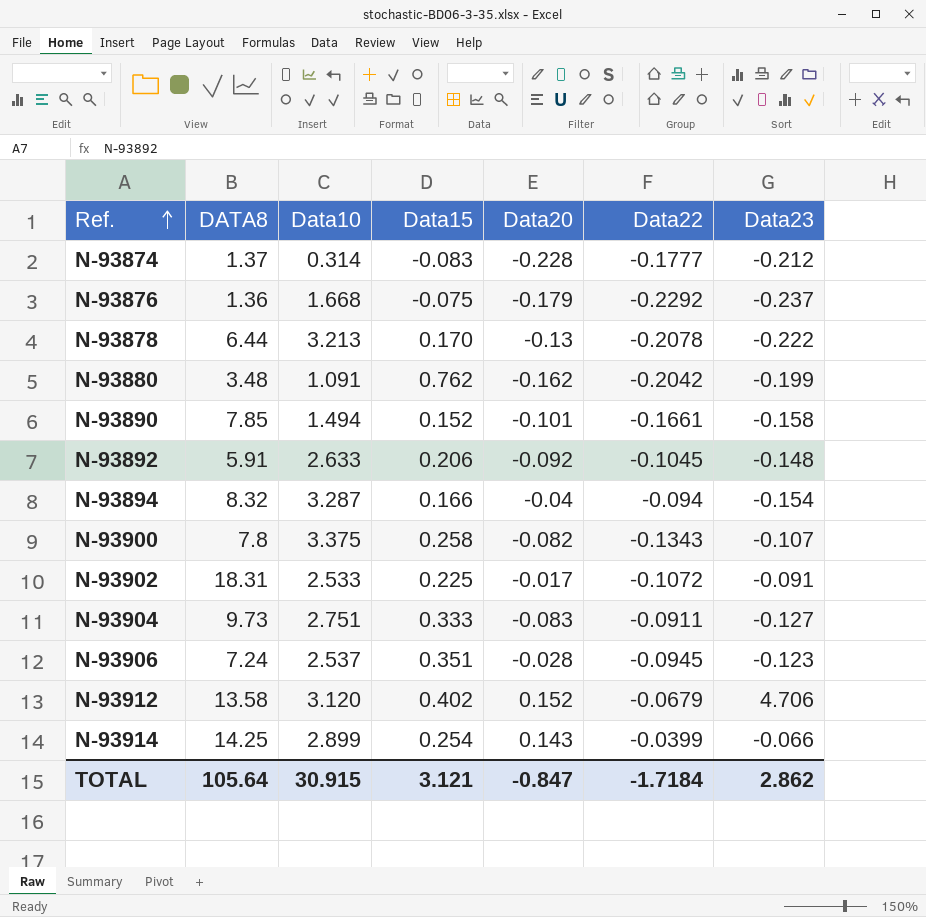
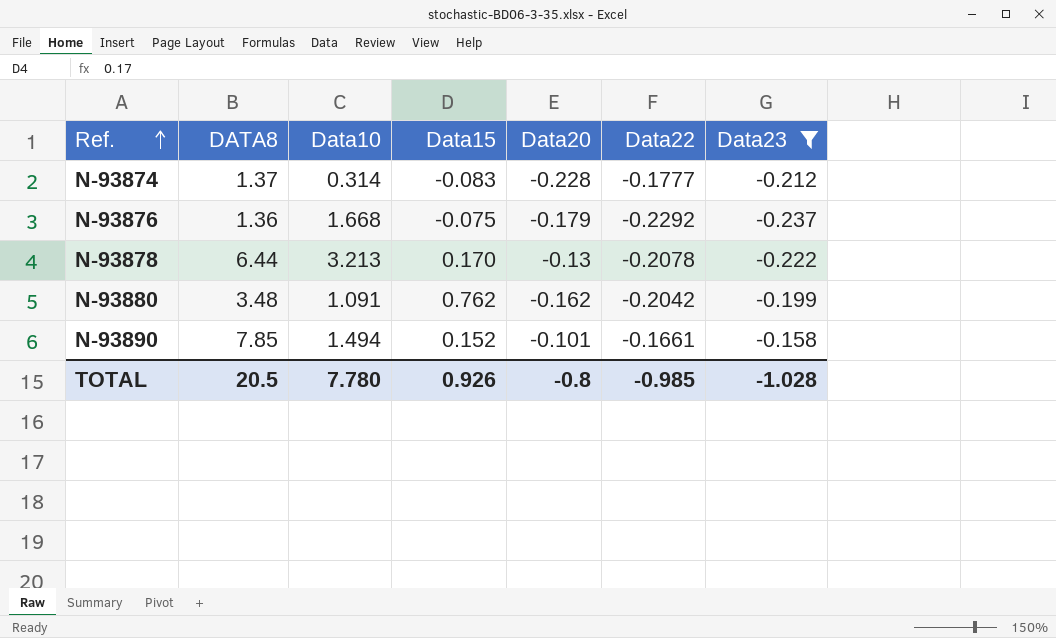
filter: none -> Data23 <= -0.158
TOTAL | DATA8: 105.64 -> 20.5
TOTAL | Data10: 30.915 -> 7.780
TOTAL | Data15: 3.121 -> 0.926
TOTAL | Data20: -0.847 -> -0.8
TOTAL | Data22: -1.7184 -> -0.985
TOTAL | Data23: 2.862 -> -1.028

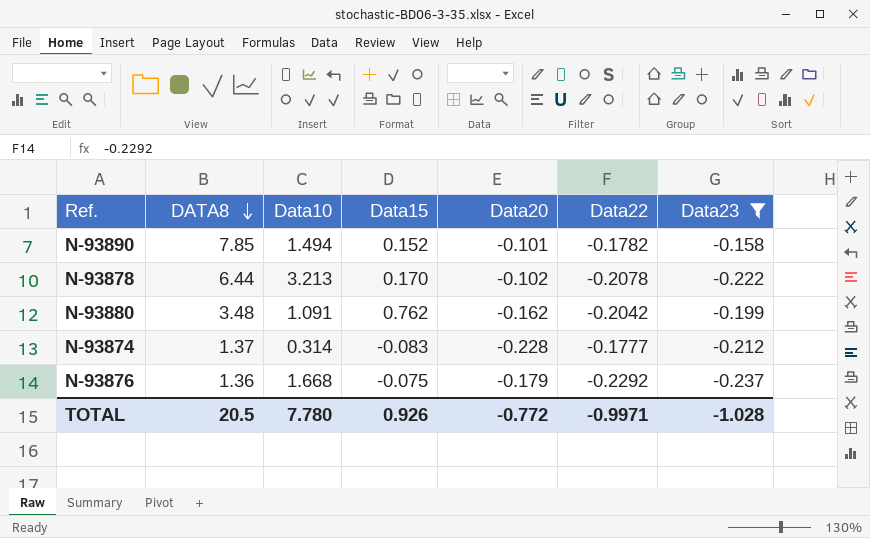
row order: Ref. ascending -> DATA8 descending
N-93890 | Data22: -0.1661 -> -0.1782
N-93878 | Data20: -0.13 -> -0.102
TOTAL | Data20: -0.8 -> -0.772
TOTAL | Data22: -0.985 -> -0.9971

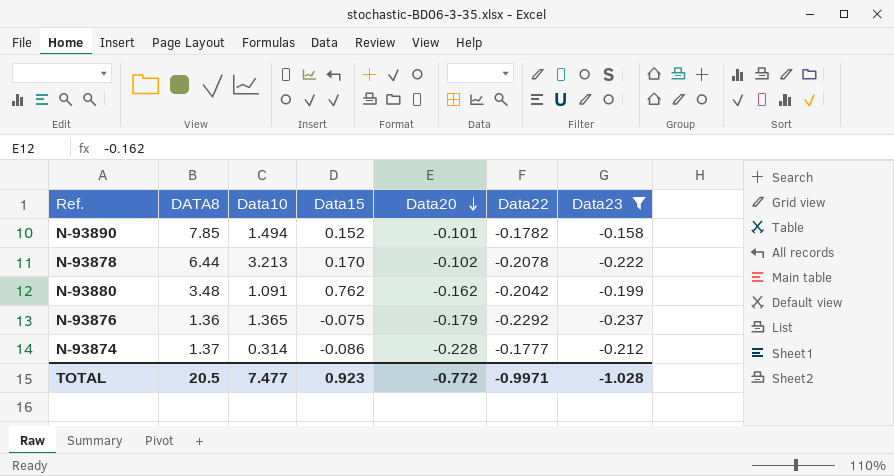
row order: DATA8 descending -> Data20 descending
N-93876 | Data10: 1.668 -> 1.365
N-93874 | Data15: -0.083 -> -0.086
TOTAL | Data10: 7.780 -> 7.477
TOTAL | Data15: 0.926 -> 0.923

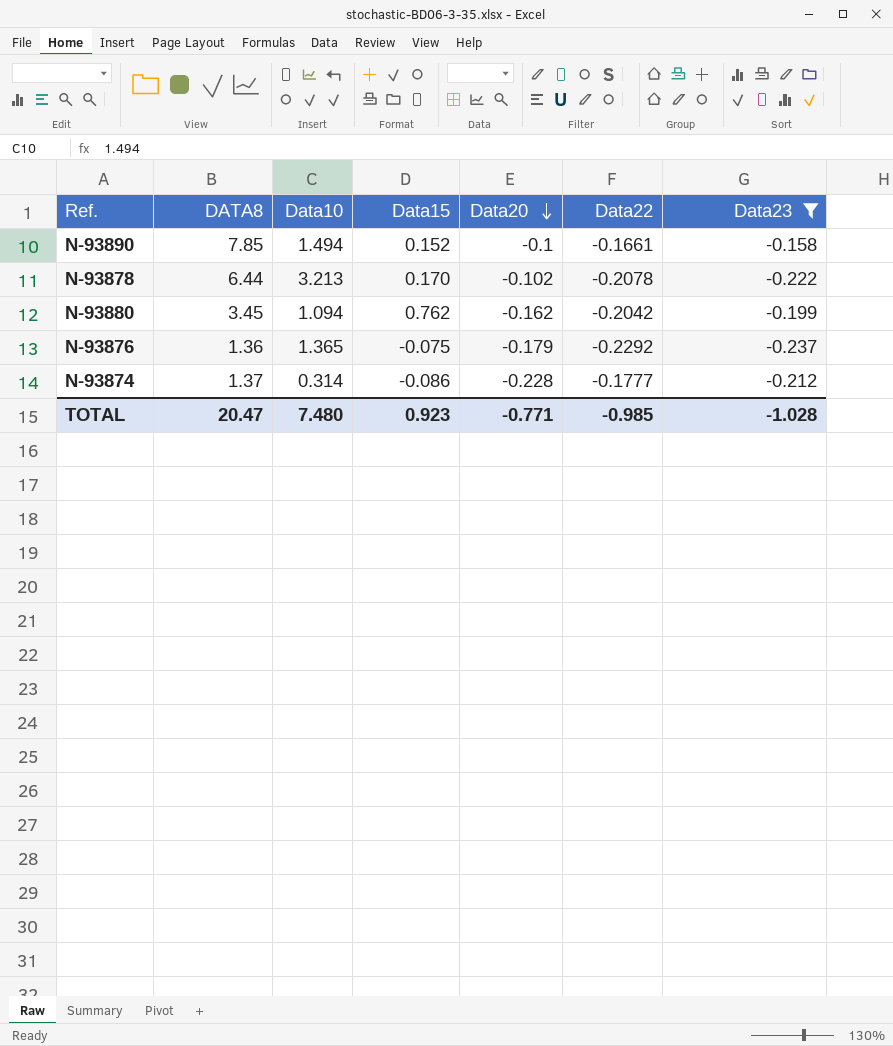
N-93890 | Data20: -0.101 -> -0.1
N-93890 | Data22: -0.1782 -> -0.1661
N-93880 | DATA8: 3.48 -> 3.45
N-93880 | Data10: 1.091 -> 1.094
TOTAL | DATA8: 20.5 -> 20.47
TOTAL | Data10: 7.477 -> 7.480
TOTAL | Data20: -0.772 -> -0.771
TOTAL | Data22: -0.9971 -> -0.985

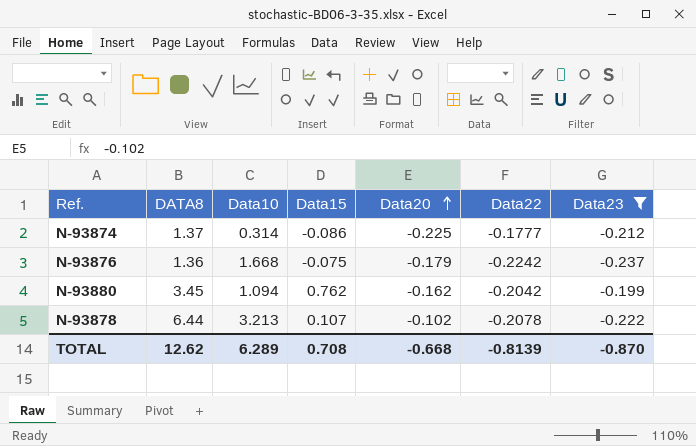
row order: Data20 descending -> Data20 ascending
row N-93890: 7.85 | 1.494 | 0.152 | -0.1 | -0.1661 | -0.158 -> none
N-93874 | Data20: -0.228 -> -0.225
N-93876 | Data10: 1.365 -> 1.668
N-93876 | Data22: -0.2292 -> -0.2242
N-93878 | Data15: 0.170 -> 0.107
TOTAL | DATA8: 20.47 -> 12.62
TOTAL | Data10: 7.480 -> 6.289
TOTAL | Data15: 0.923 -> 0.708
TOTAL | Data20: -0.771 -> -0.668
TOTAL | Data22: -0.985 -> -0.8139
TOTAL | Data23: -1.028 -> -0.870

